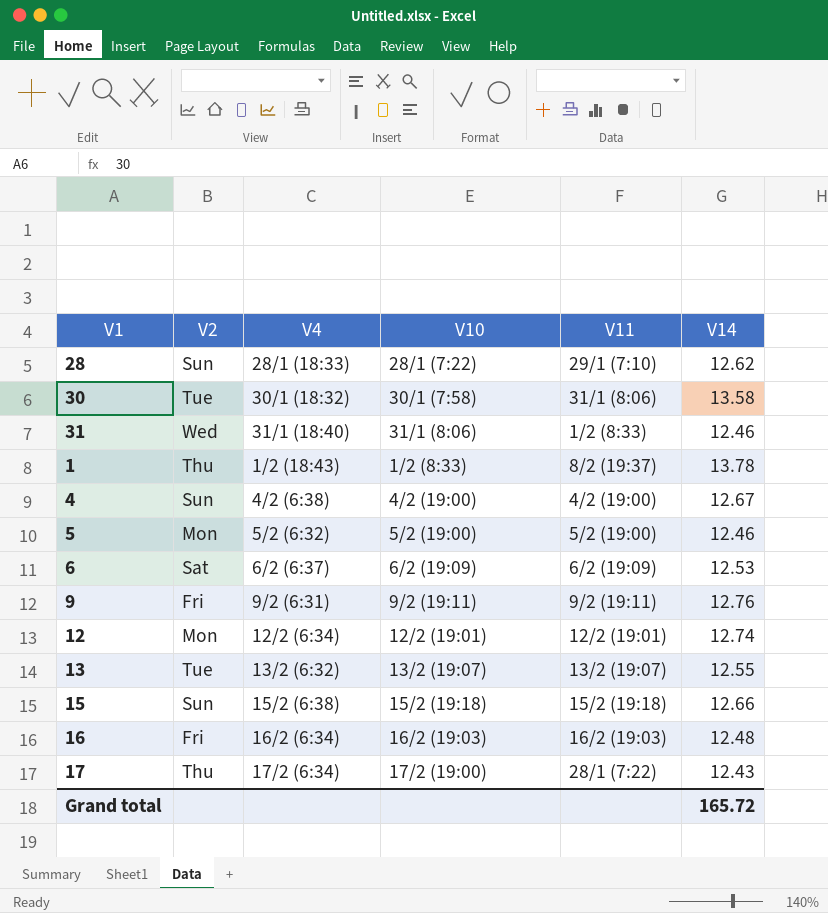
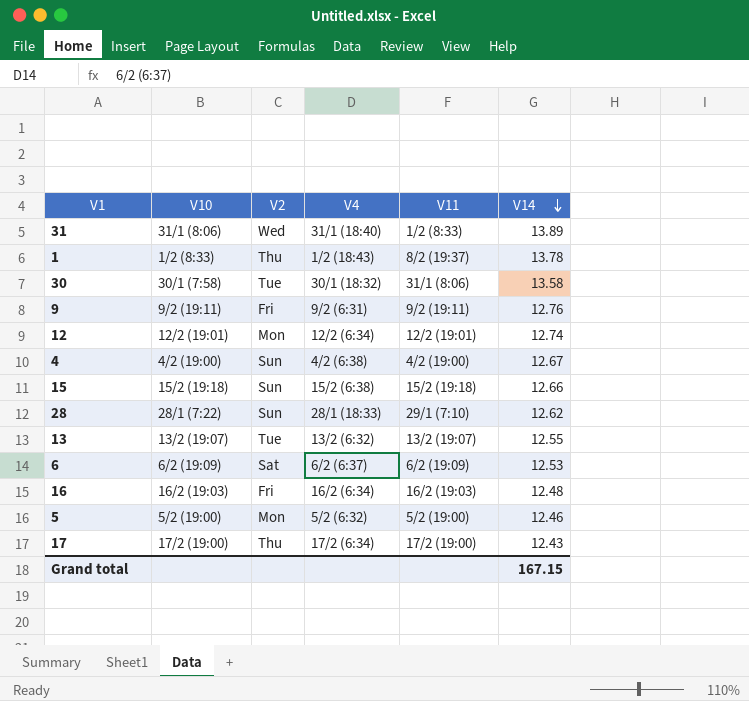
row order: none -> V14 descending
column V10 | position: 4 -> 2
31 | V14: 12.46 -> 13.89
17 | V11: 28/1 (7:22) -> 17/2 (19:00)
Grand total | V14: 165.72 -> 167.15

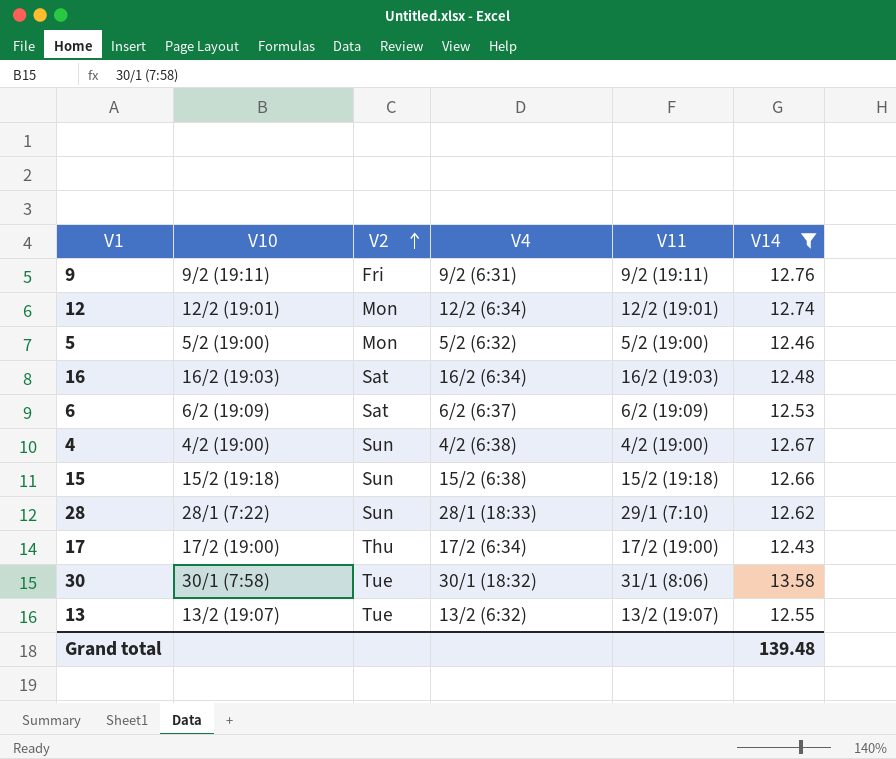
filter: none -> V14 <= 13.58
row order: V14 descending -> V2 ascending
16 | V2: Fri -> Sat
Grand total | V14: 167.15 -> 139.48

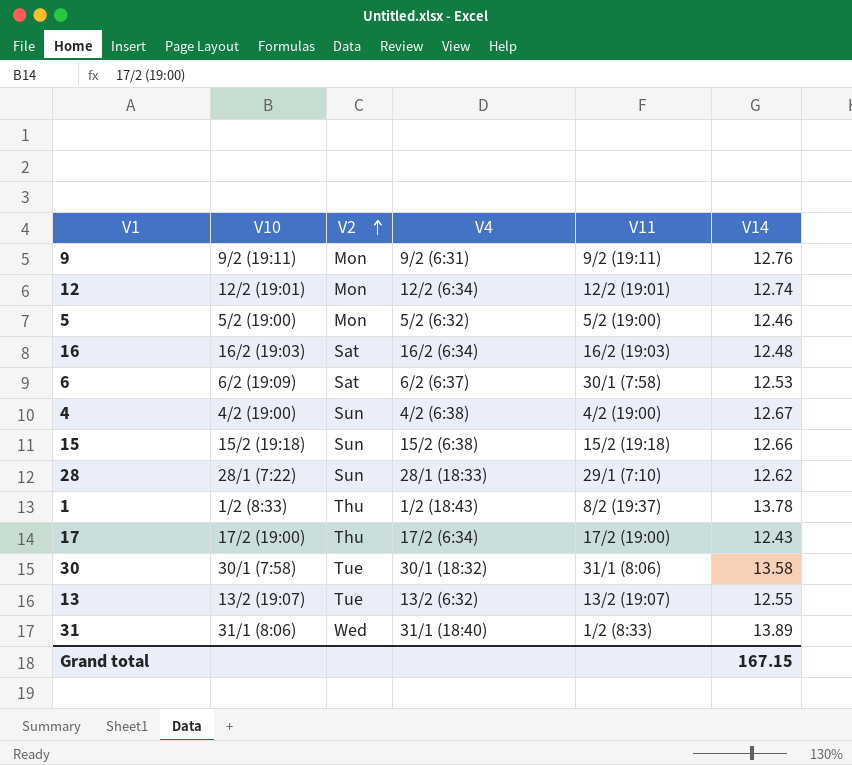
filter: V14 <= 13.58 -> none
9 | V2: Fri -> Mon
6 | V11: 6/2 (19:09) -> 30/1 (7:58)
Grand total | V14: 139.48 -> 167.15

